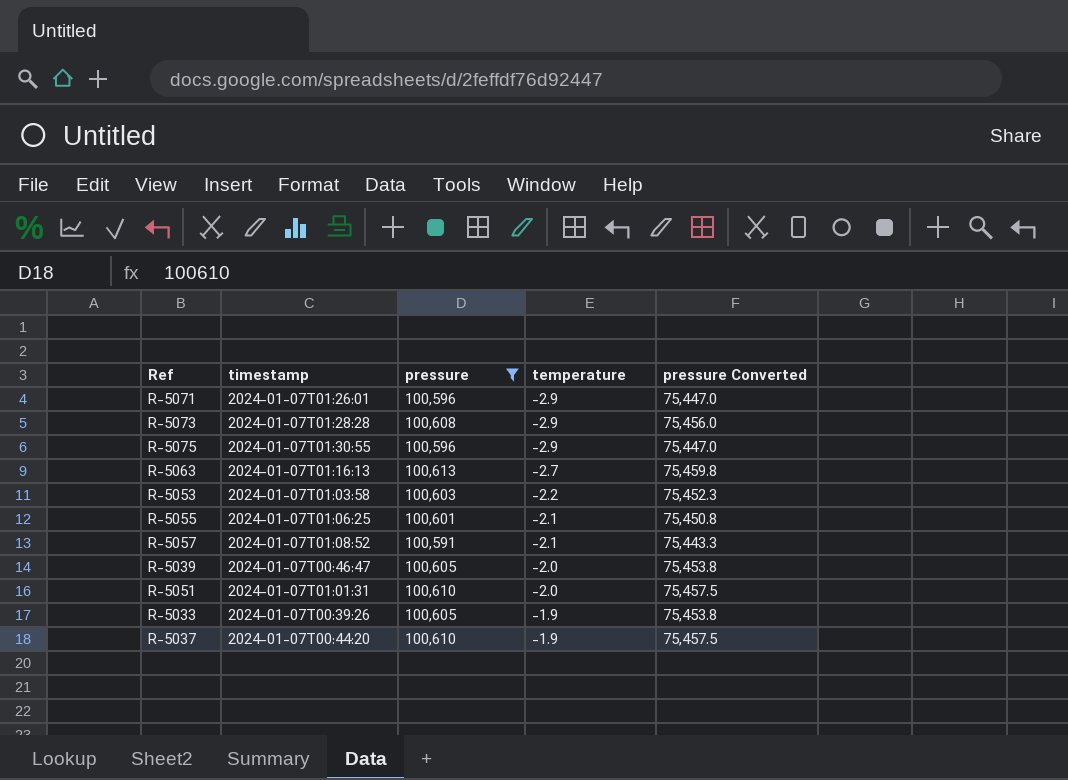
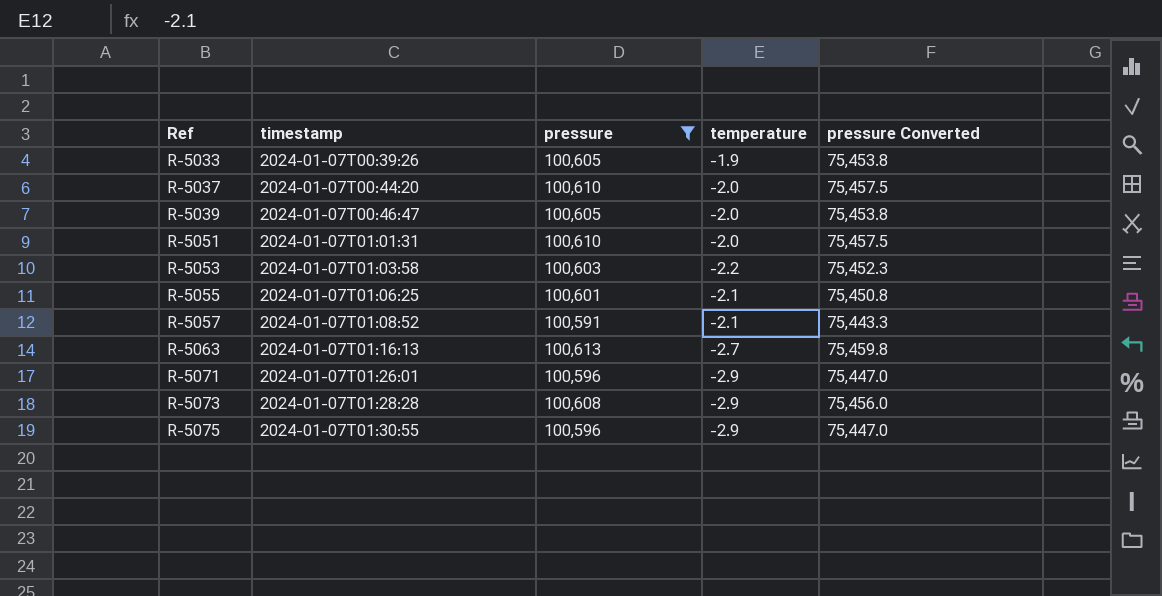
row order: temperature ascending -> Ref ascending
R-5037 | temperature: -1.9 -> -2.0

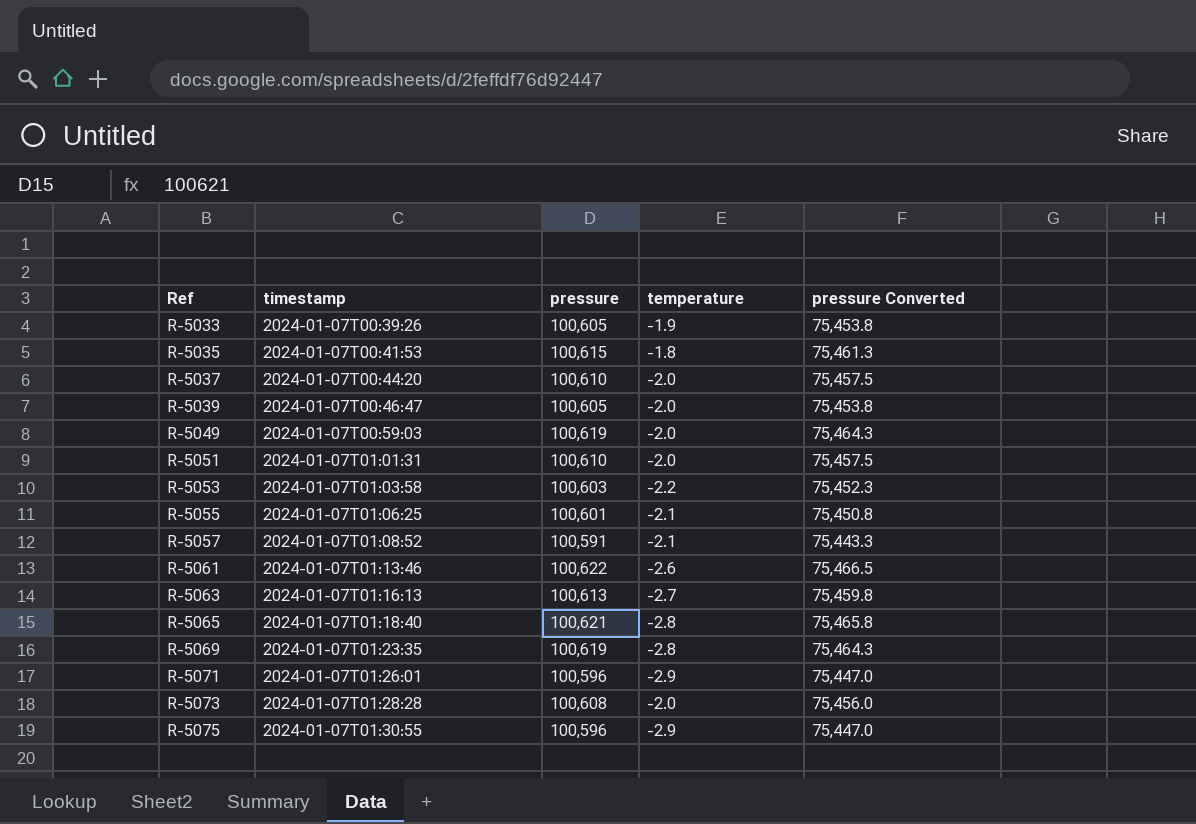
filter: pressure <= 100,613 -> none
R-5073 | temperature: -2.9 -> -2.0

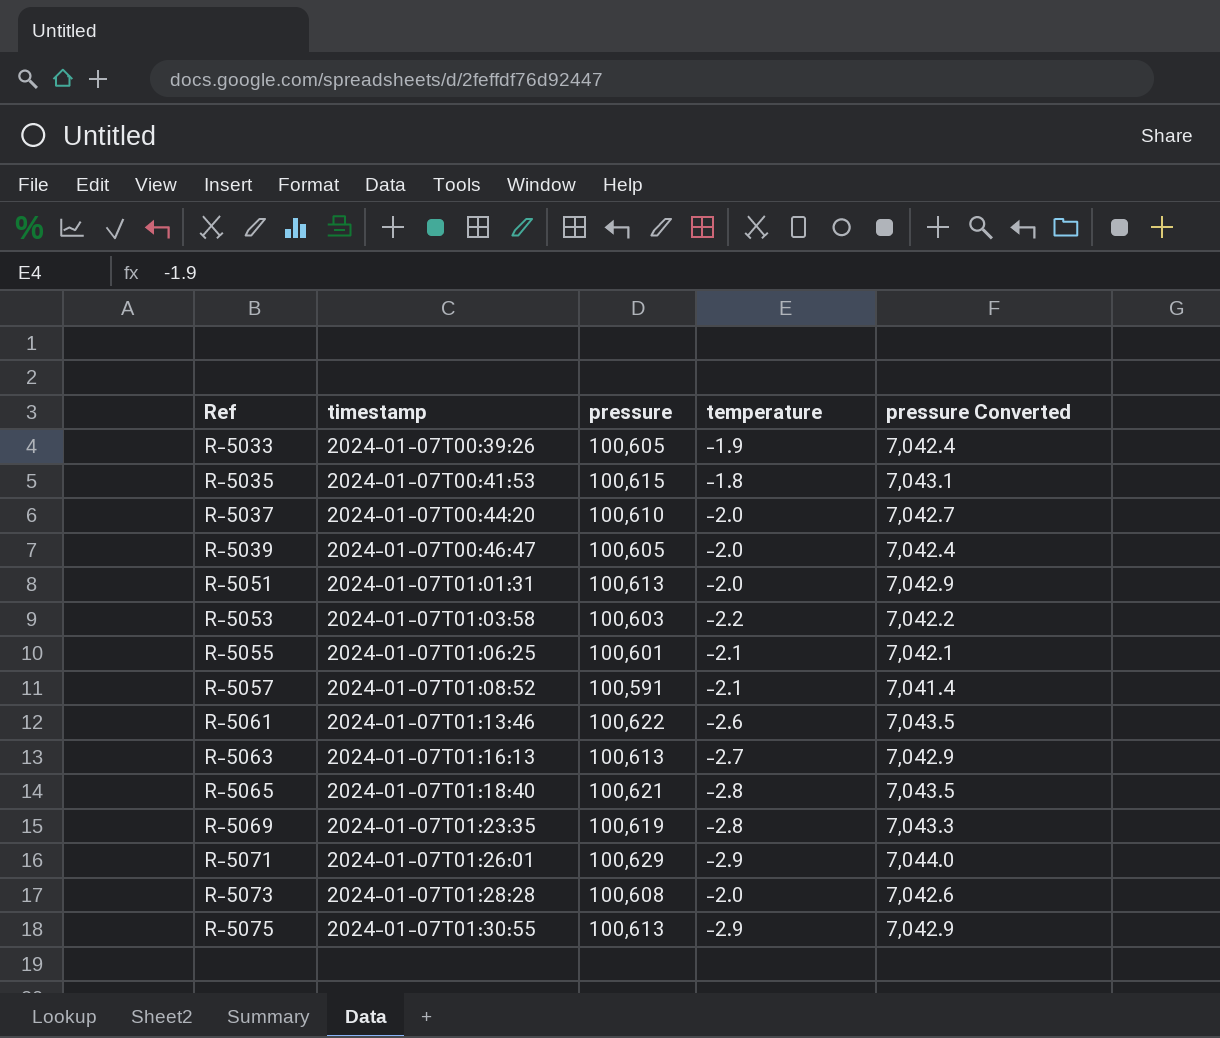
column pressure Converted | formula: [pressure] * 0.75 -> [pressure] * 0.07
row R-5049: 2024-01-07T00:59:03 | 100,619 | -2.0 | 75,464.3 -> none
R-5051 | pressure: 100,610 -> 100,613
R-5071 | pressure: 100,596 -> 100,629
R-5075 | pressure: 100,596 -> 100,613

